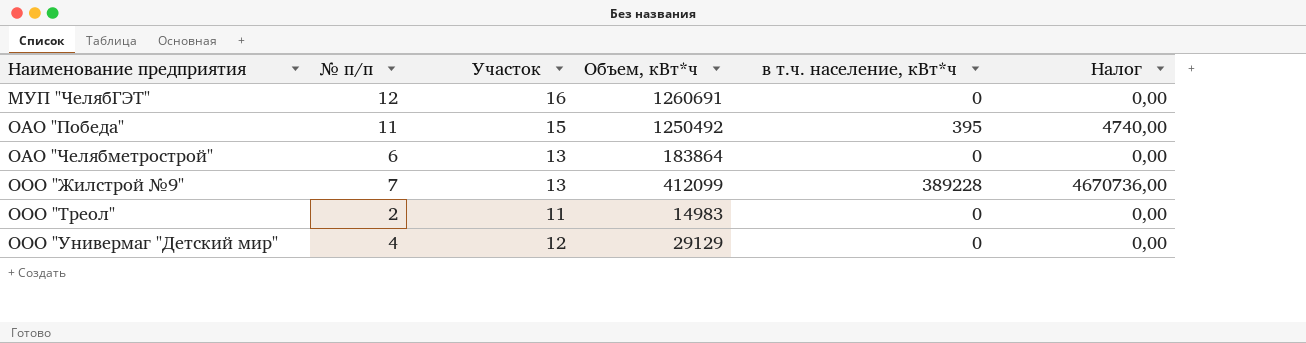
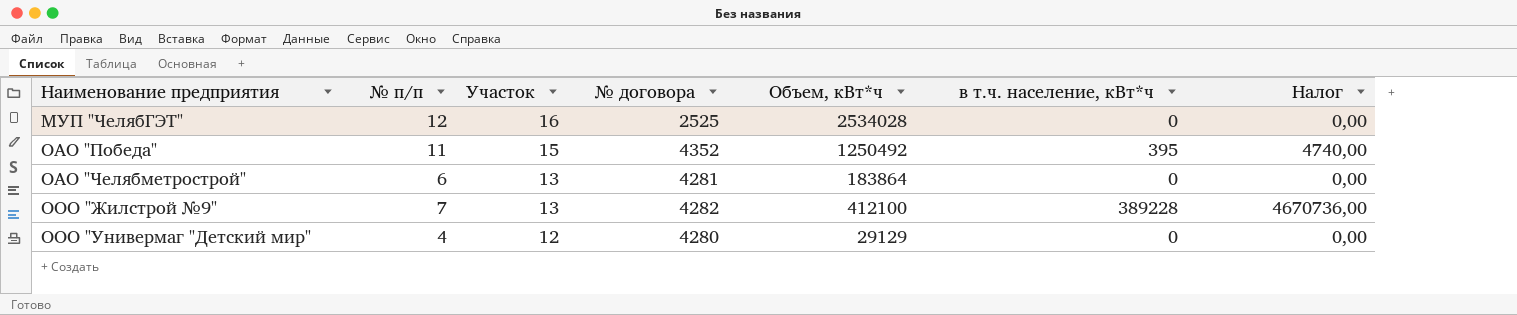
column № договора | position: none -> 4
row ООО "Треол": 2 | 11 | 14983 | 0 | 0,00 -> none
МУП "ЧелябГЭТ" | Объем, кВт*ч: 1260691 -> 2534028
ООО "Жилстрой №9" | Объем, кВт*ч: 412099 -> 412100

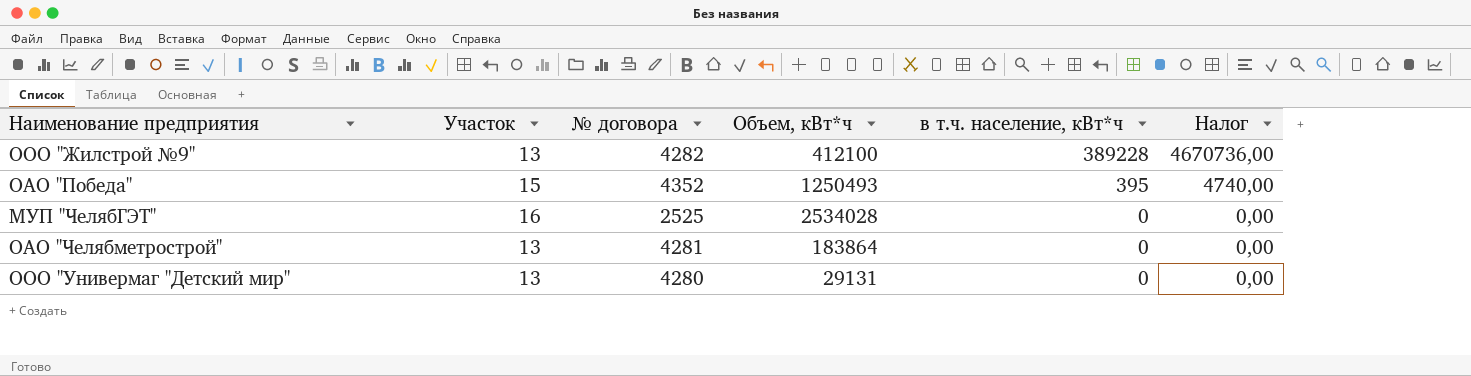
row order: Наименование предприятия ascending -> в т.ч. население, кВт*ч descending
column № п/п | position: 2 -> none
ОАО "Победа" | Объем, кВт*ч: 1250492 -> 1250493
ООО "Универмаг "Детский мир" | Участок: 12 -> 13
ООО "Универмаг "Детский мир" | Объем, кВт*ч: 29129 -> 29131

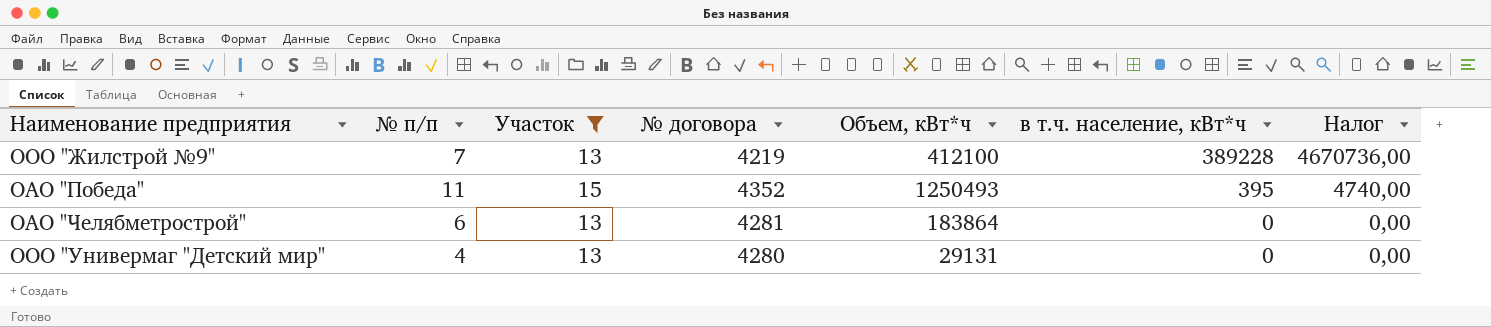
filter: none -> Участок != 16
column № п/п | position: none -> 2
ООО "Жилстрой №9" | № договора: 4282 -> 4219

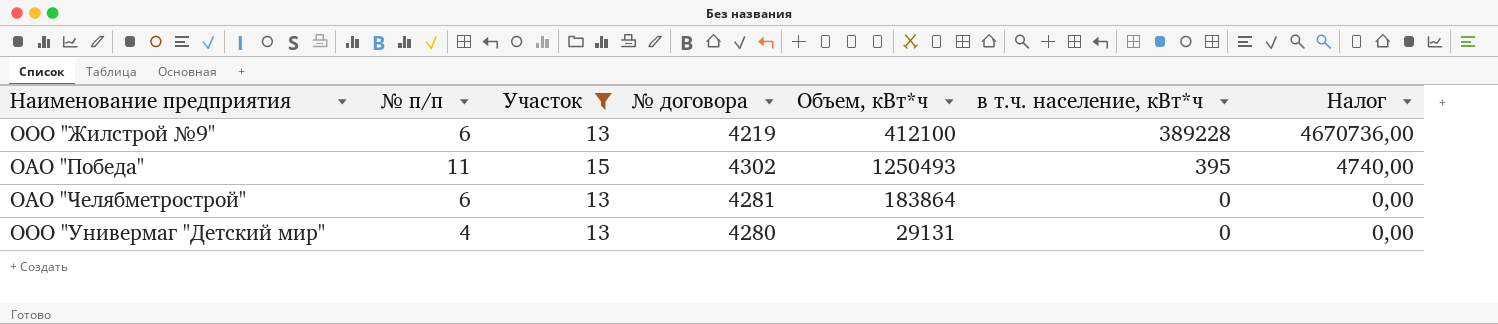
ООО "Жилстрой №9" | № п/п: 7 -> 6
ОАО "Победа" | № договора: 4352 -> 4302

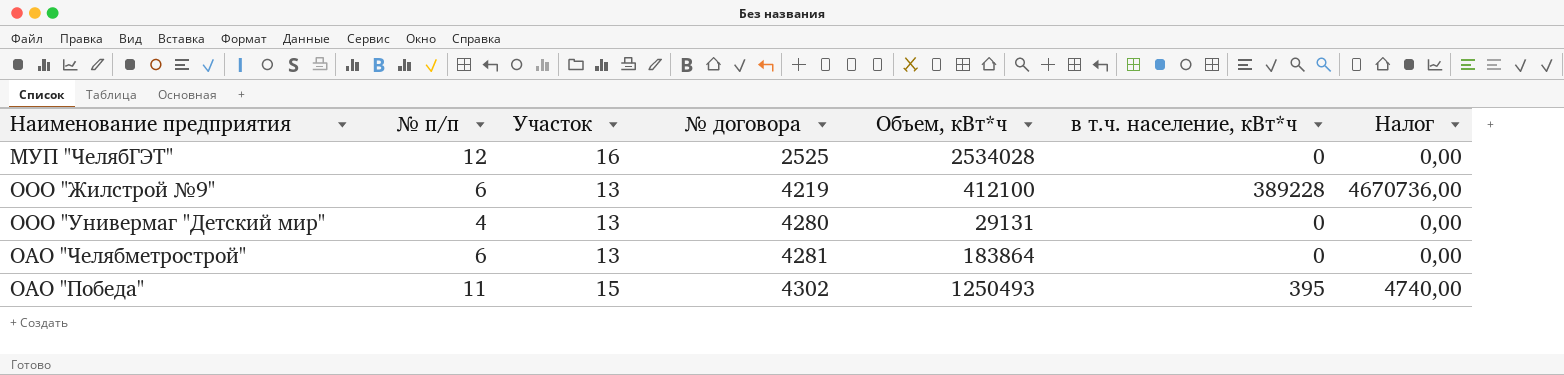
filter: Участок != 16 -> none
row order: в т.ч. население, кВт*ч descending -> № договора ascending

